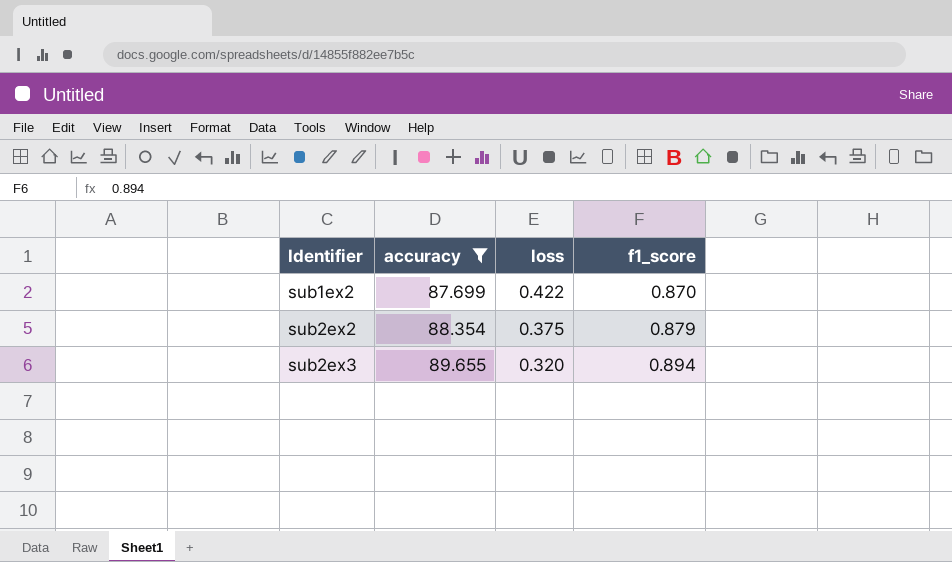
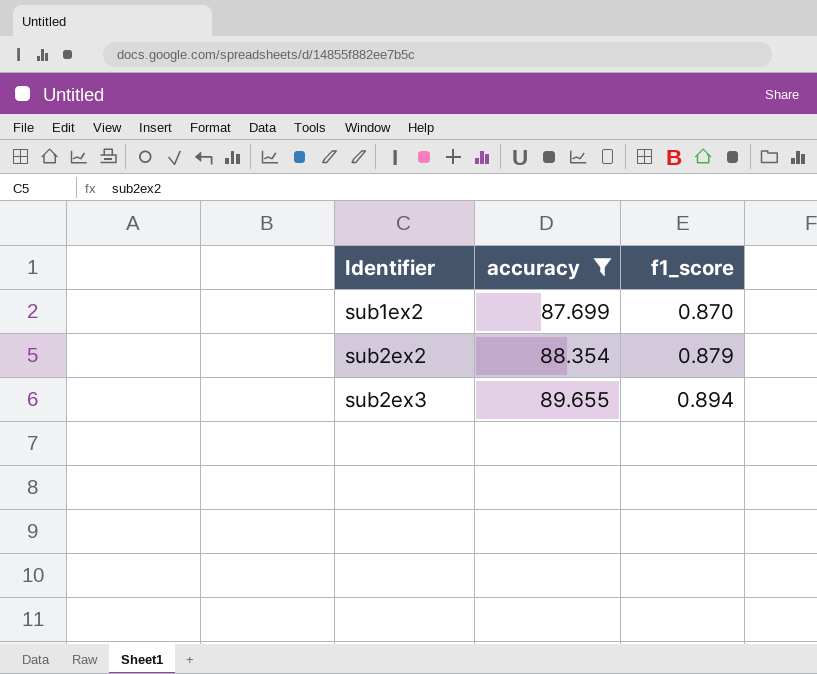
column loss | position: 3 -> none

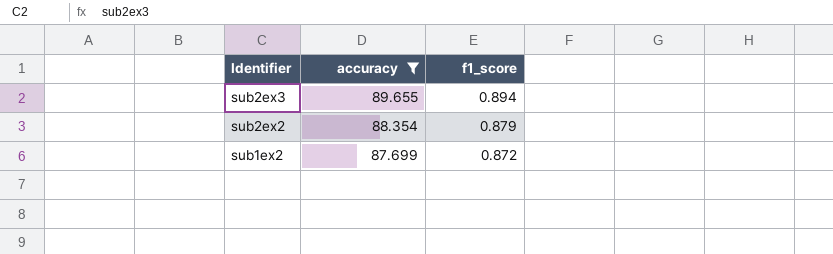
row order: Identifier ascending -> Identifier descending
sub1ex2 | f1_score: 0.870 -> 0.872

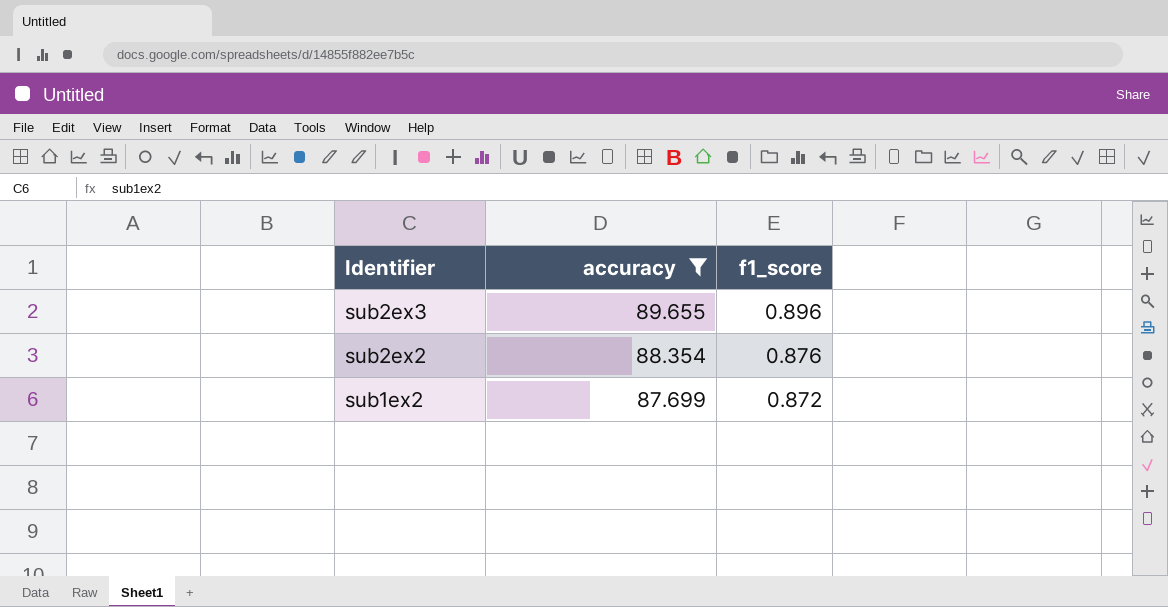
sub2ex3 | f1_score: 0.894 -> 0.896
sub2ex2 | f1_score: 0.879 -> 0.876

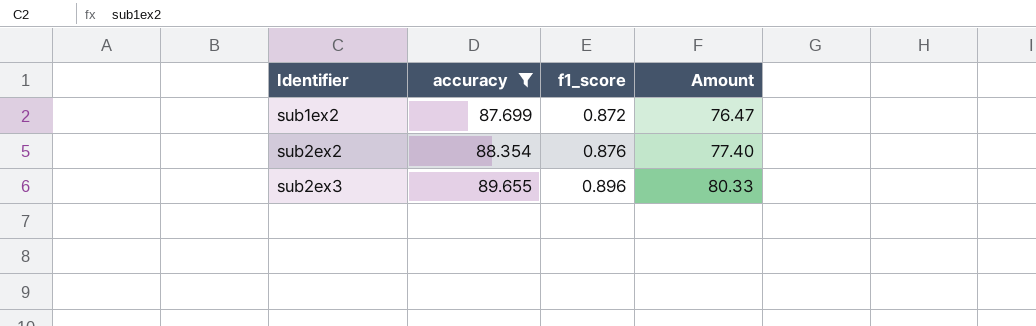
row order: Identifier descending -> Identifier ascending
column Amount | formula: none -> [accuracy] * [f1_score]

